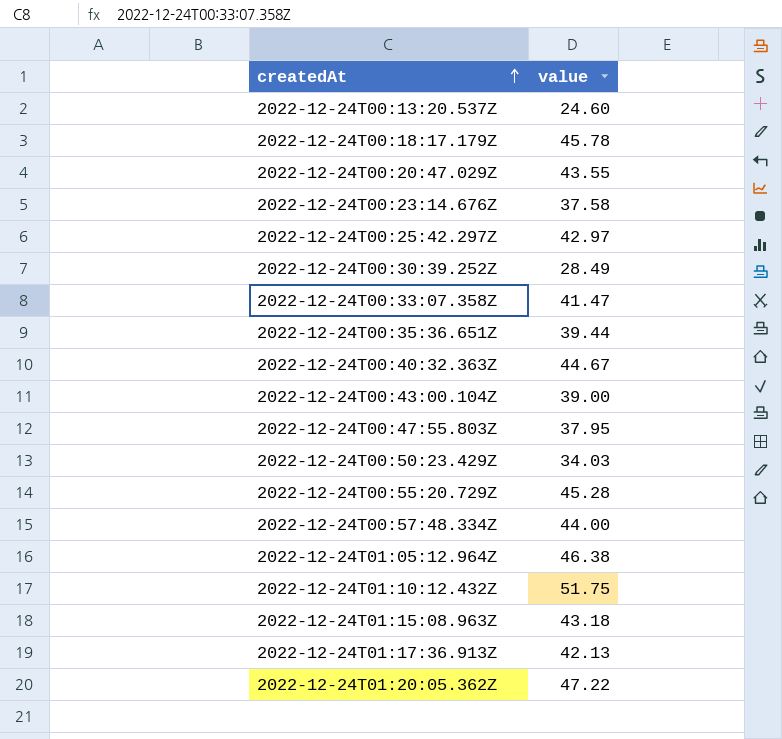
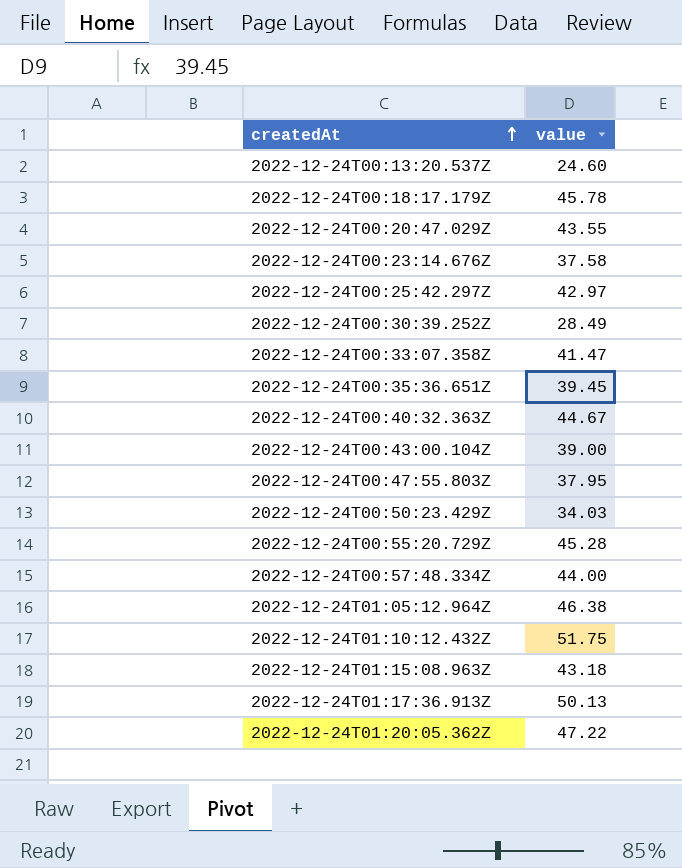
2022-12-24T00:35:36.651Z | value: 39.44 -> 39.45
2022-12-24T01:17:36.913Z | value: 42.13 -> 50.13

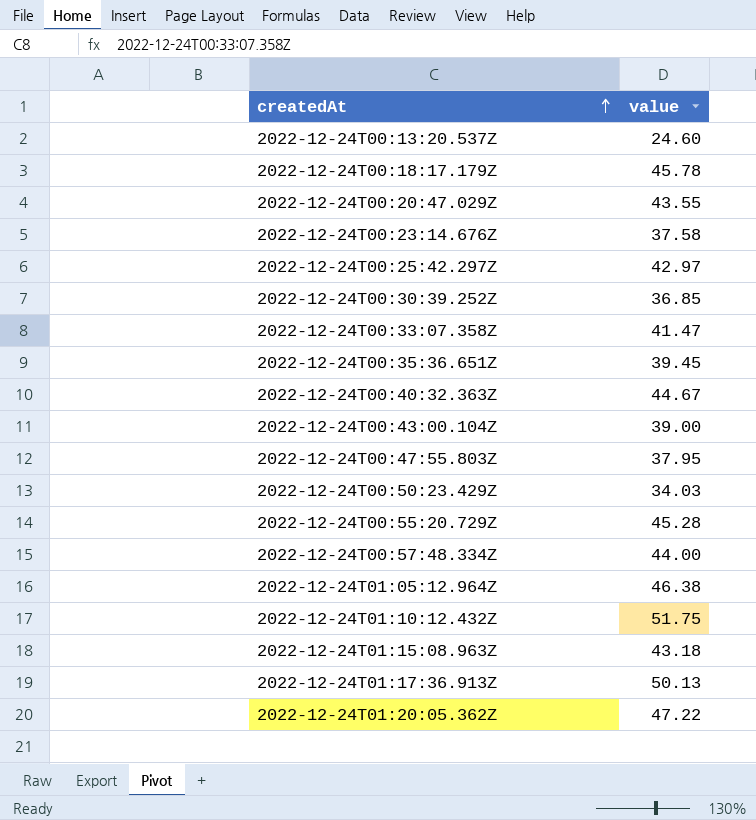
2022-12-24T00:30:39.252Z | value: 28.49 -> 36.85

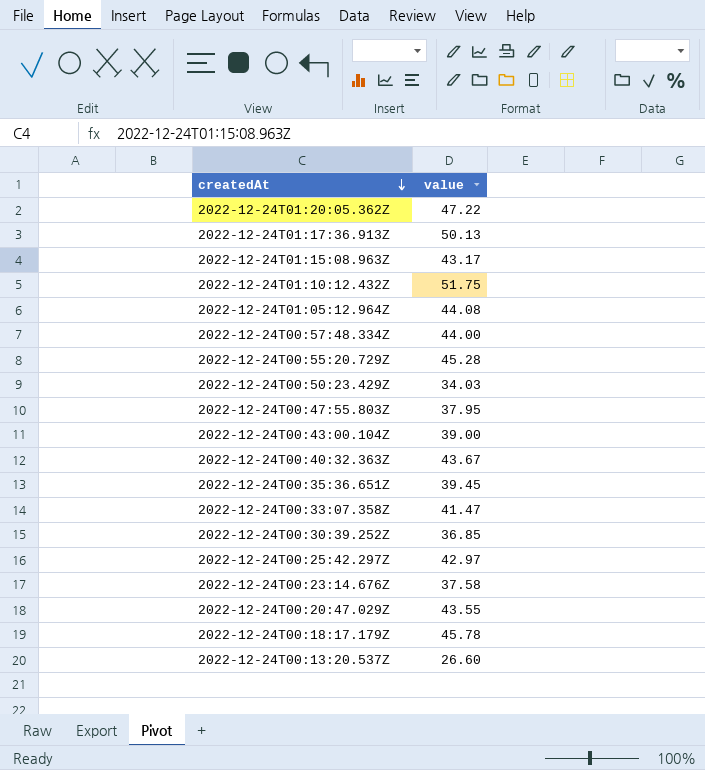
row order: createdAt ascending -> createdAt descending
2022-12-24T01:15:08.963Z | value: 43.18 -> 43.17
2022-12-24T01:05:12.964Z | value: 46.38 -> 44.08
2022-12-24T00:40:32.363Z | value: 44.67 -> 43.67
2022-12-24T00:13:20.537Z | value: 24.60 -> 26.60

